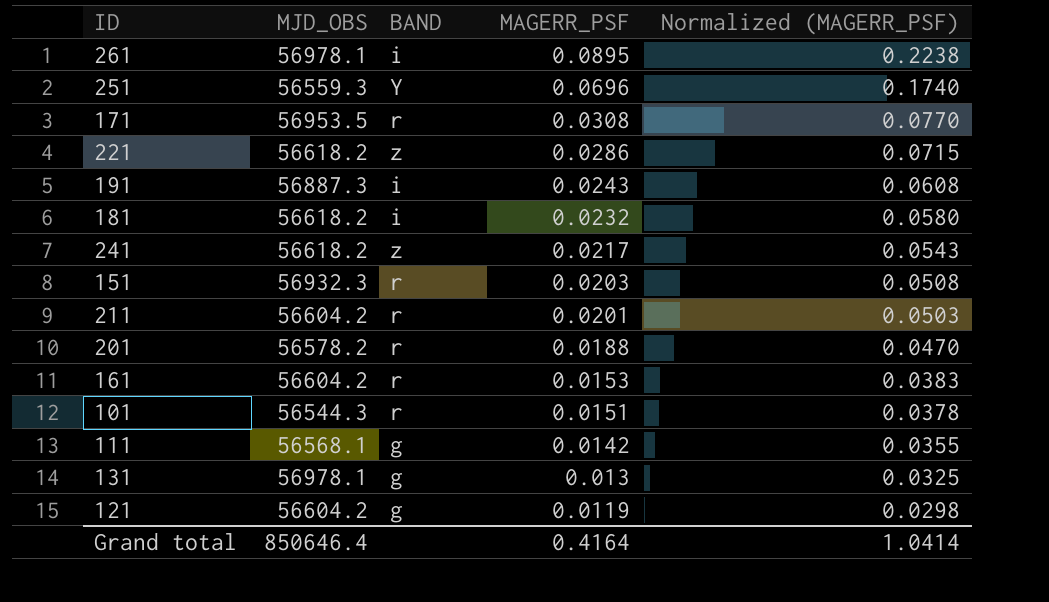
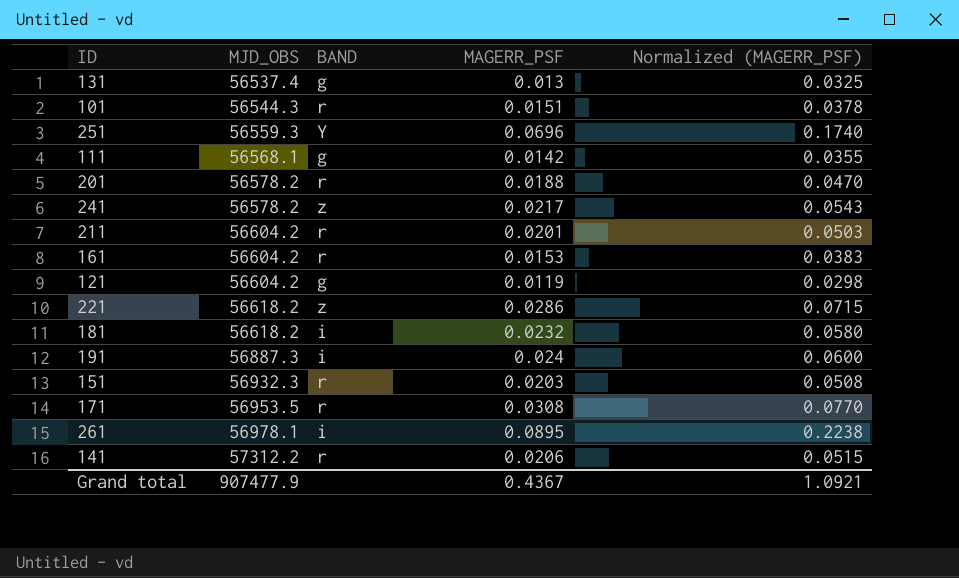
row order: MAGERR_PSF descending -> MJD_OBS ascending
131 | MJD_OBS: 56978.1 -> 56537.4
241 | MJD_OBS: 56618.2 -> 56578.2
191 | MAGERR_PSF: 0.0243 -> 0.024
191 | Normalized (MAGERR_PSF): 0.0608 -> 0.0600
row 141: none -> 57312.2 | r | 0.0206 | 0.0515
Grand total | MJD_OBS: 850646.4 -> 907477.9
Grand total | MAGERR_PSF: 0.4164 -> 0.4367
Grand total | Normalized (MAGERR_PSF): 1.0414 -> 1.0921

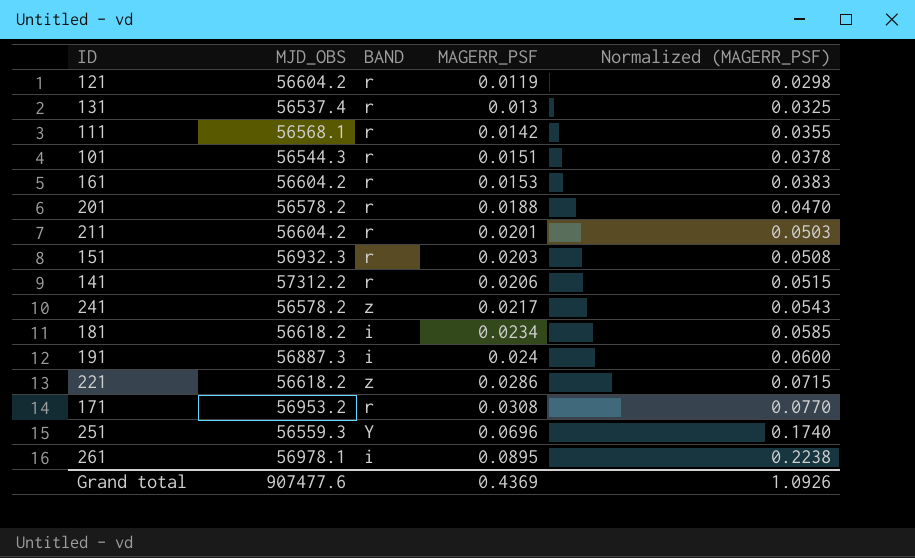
row order: MJD_OBS ascending -> MAGERR_PSF ascending
121 | BAND: g -> r
131 | BAND: g -> r
111 | BAND: g -> r
181 | MAGERR_PSF: 0.0232 -> 0.0234
181 | Normalized (MAGERR_PSF): 0.0580 -> 0.0585
171 | MJD_OBS: 56953.5 -> 56953.2
Grand total | MJD_OBS: 907477.9 -> 907477.6
Grand total | MAGERR_PSF: 0.4367 -> 0.4369
Grand total | Normalized (MAGERR_PSF): 1.0921 -> 1.0926

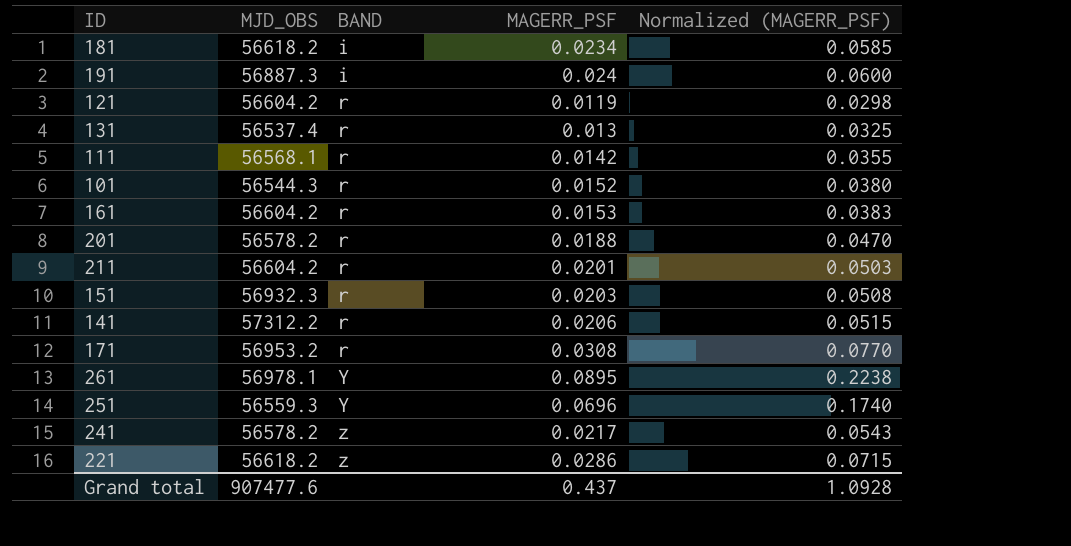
row order: MAGERR_PSF ascending -> BAND ascending
101 | MAGERR_PSF: 0.0151 -> 0.0152
101 | Normalized (MAGERR_PSF): 0.0378 -> 0.0380
261 | BAND: i -> Y
Grand total | MAGERR_PSF: 0.4369 -> 0.437
Grand total | Normalized (MAGERR_PSF): 1.0926 -> 1.0928

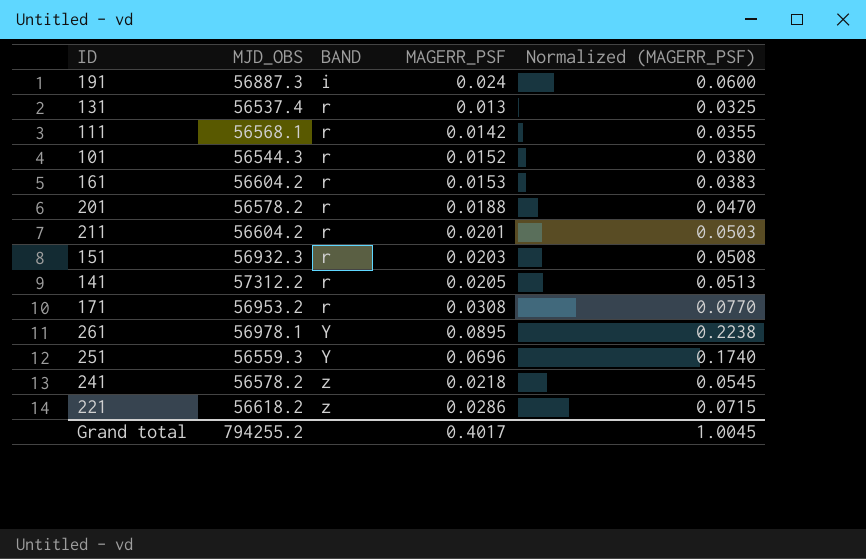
row 181: 56618.2 | i | 0.0234 | 0.0585 -> none
row 121: 56604.2 | r | 0.0119 | 0.0298 -> none
141 | MAGERR_PSF: 0.0206 -> 0.0205
141 | Normalized (MAGERR_PSF): 0.0515 -> 0.0513
241 | MAGERR_PSF: 0.0217 -> 0.0218
241 | Normalized (MAGERR_PSF): 0.0543 -> 0.0545
Grand total | MJD_OBS: 907477.6 -> 794255.2
Grand total | MAGERR_PSF: 0.437 -> 0.4017
Grand total | Normalized (MAGERR_PSF): 1.0928 -> 1.0045

